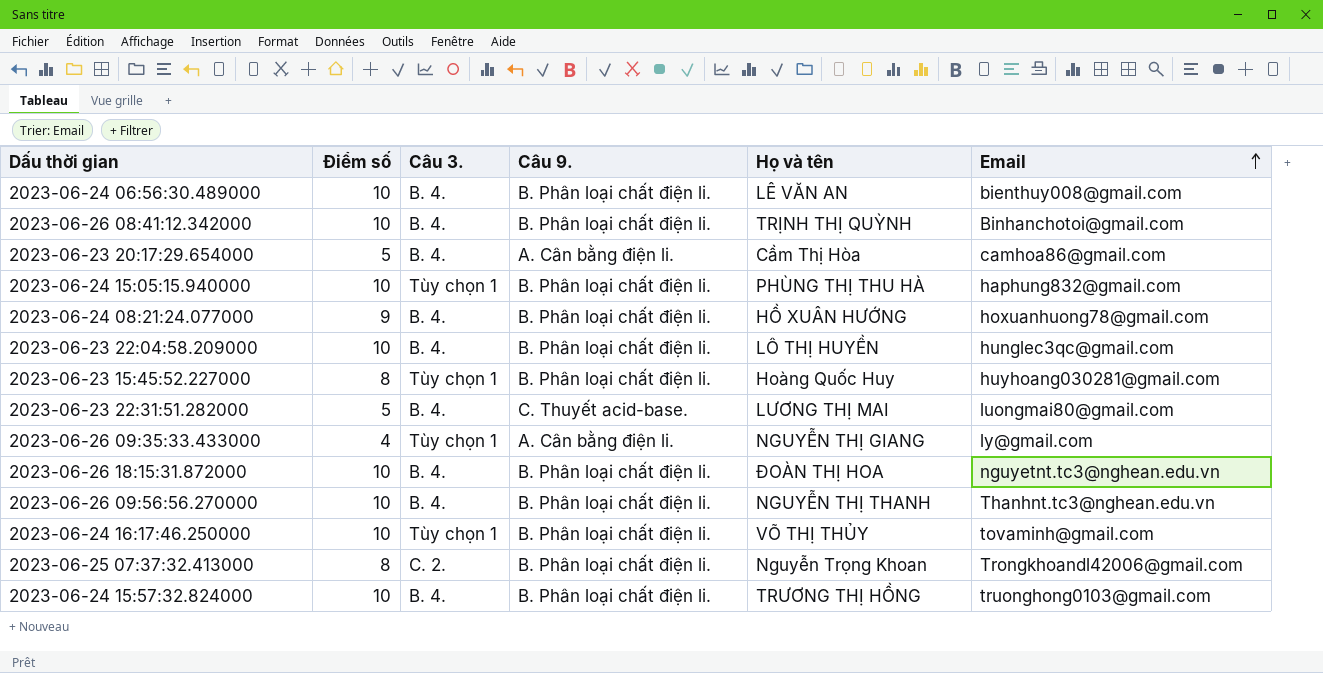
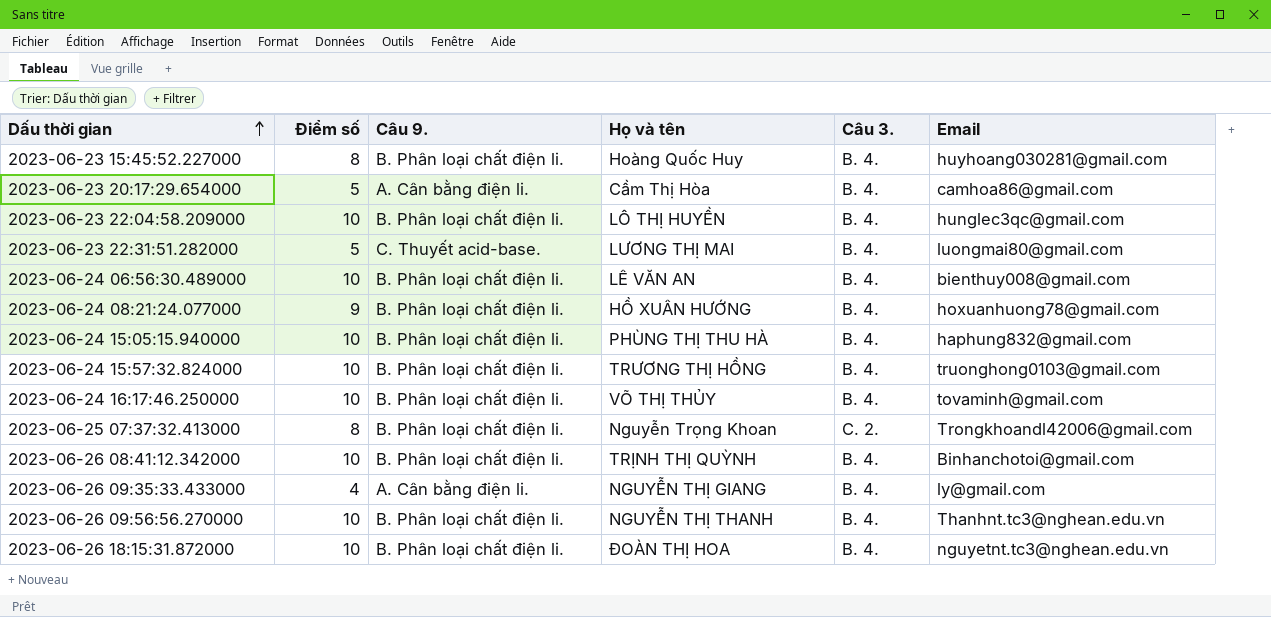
row order: Email ascending -> Dấu thời gian ascending
column Câu 3. | position: 3 -> 5
2023-06-23 15:45:52.227000 | Câu 3.: Tùy chọn 1 -> B. 4.
2023-06-24 15:05:15.940000 | Câu 3.: Tùy chọn 1 -> B. 4.
2023-06-24 16:17:46.250000 | Câu 3.: Tùy chọn 1 -> B. 4.
2023-06-26 09:35:33.433000 | Câu 3.: Tùy chọn 1 -> B. 4.

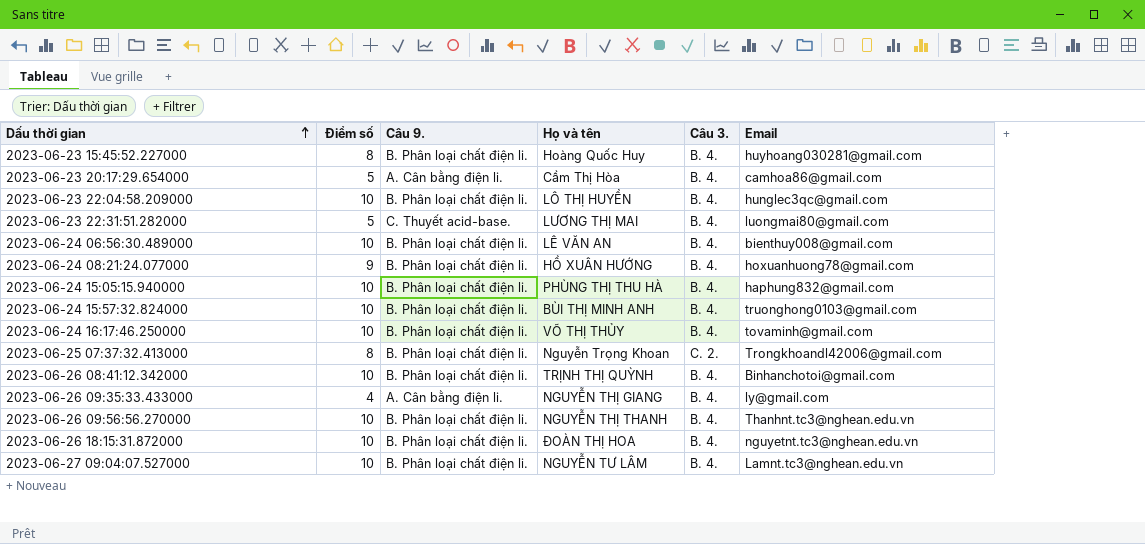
2023-06-24 15:57:32.824000 | Họ và tên: TRƯƠNG THỊ HỒNG -> BÙI THỊ MINH ANH
row 2023-06-27 09:04:07.527000: none -> 10 | B. Phân loại chất điện li. | NGUYỄN TƯ LÂM | B. 4. | Lamnt.tc3@nghean.edu.vn

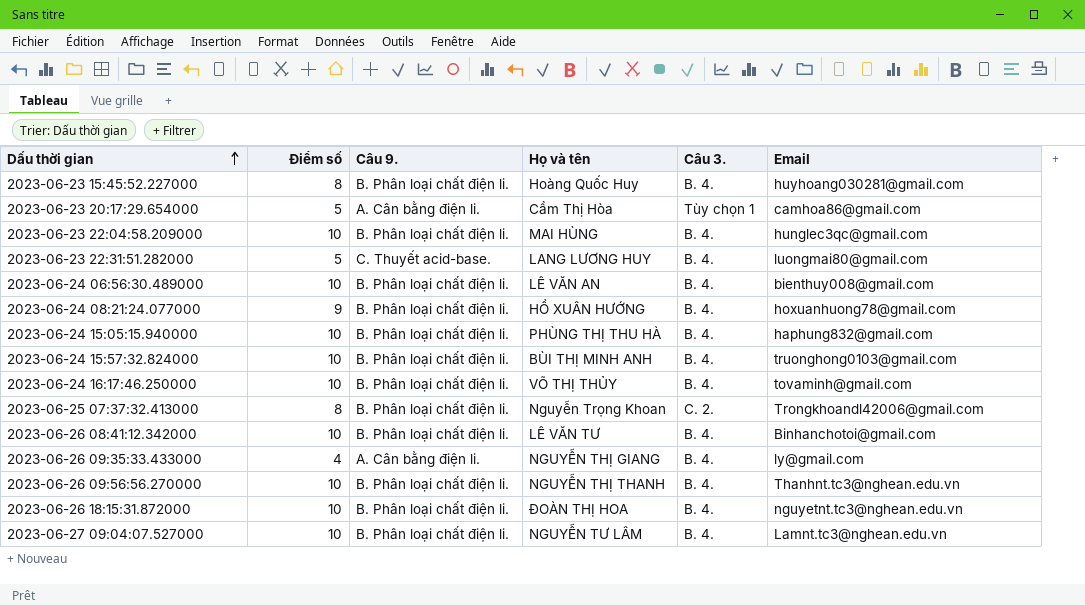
2023-06-23 20:17:29.654000 | Câu 3.: B. 4. -> Tùy chọn 1
2023-06-23 22:04:58.209000 | Họ và tên: LÔ THỊ HUYỀN -> MAI HÙNG
2023-06-23 22:31:51.282000 | Họ và tên: LƯƠNG THỊ MAI -> LANG LƯƠNG HUY
2023-06-26 08:41:12.342000 | Họ và tên: TRỊNH THỊ QUỲNH -> LÊ VĂN TƯ

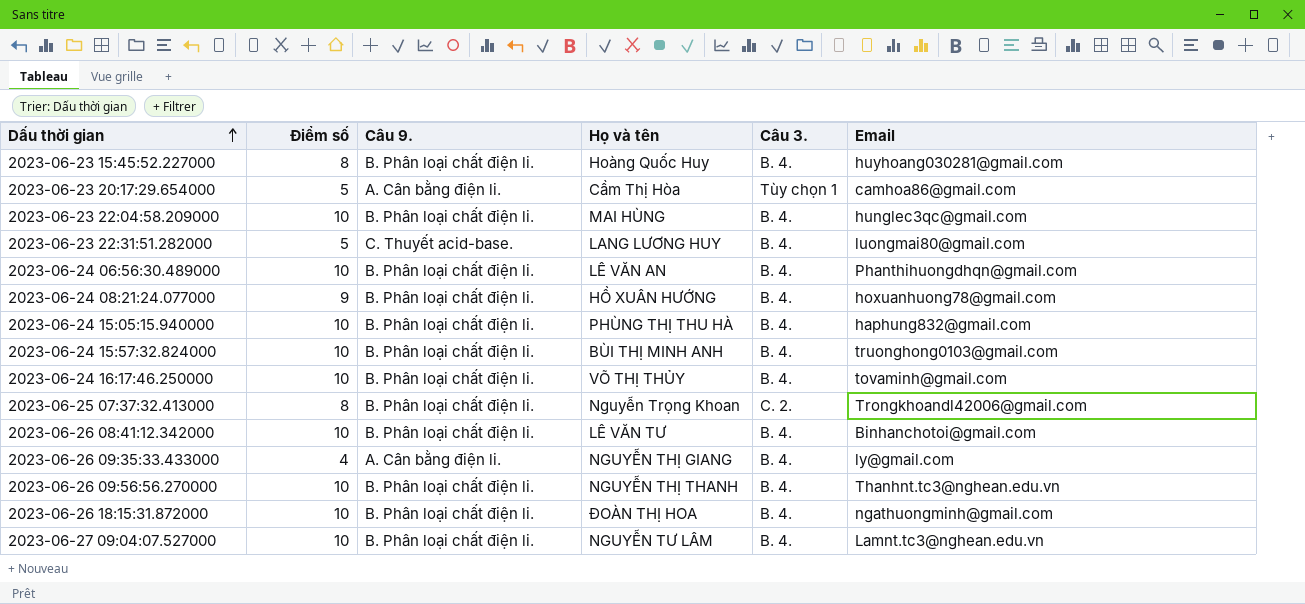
2023-06-24 06:56:30.489000 | Email: bienthuy008@gmail.com -> Phanthihuongdhqn@gmail.com
2023-06-26 18:15:31.872000 | Email: nguyetnt.tc3@nghean.edu.vn -> ngathuongminh@gmail.com

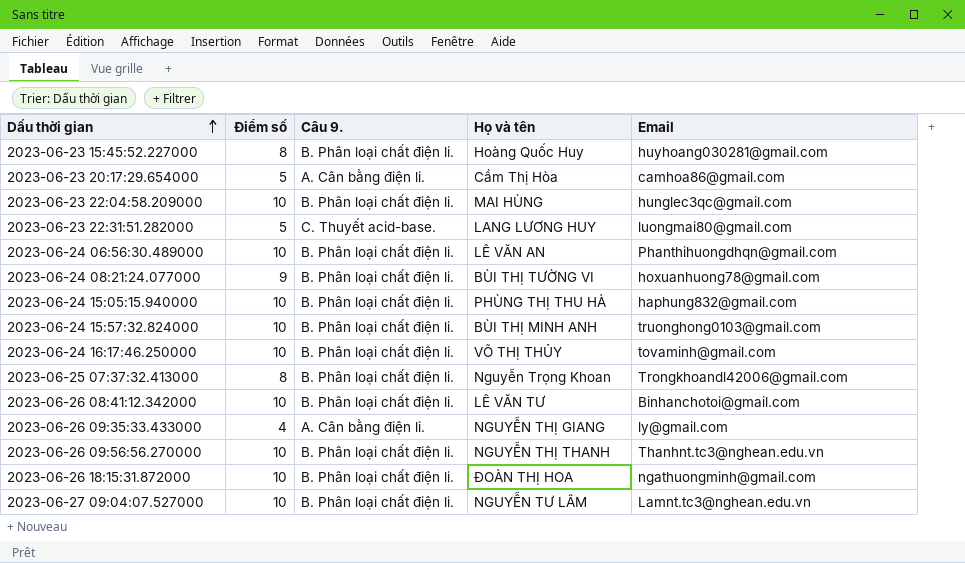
column Câu 3. | position: 5 -> none
2023-06-24 08:21:24.077000 | Họ và tên: HỒ XUÂN HƯỚNG -> BÙI THỊ TƯỜNG VI

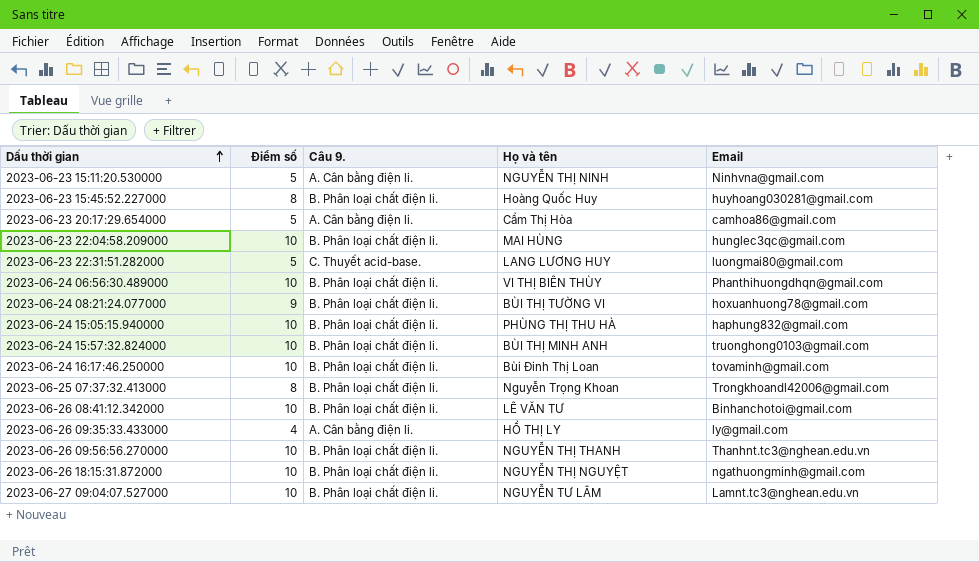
row 2023-06-23 15:11:20.530000: none -> 5 | A. Cân bằng điện li. | NGUYỄN THỊ NINH | Ninhvna@gmail.com
2023-06-24 06:56:30.489000 | Họ và tên: LÊ VĂN AN -> VI THỊ BIÊN THÙY
2023-06-24 16:17:46.250000 | Họ và tên: VÕ THỊ THỦY -> Bùi Đinh Thị Loan
2023-06-26 09:35:33.433000 | Họ và tên: NGUYỄN THỊ GIANG -> HỒ THỊ LY
2023-06-26 18:15:31.872000 | Họ và tên: ĐOÀN THỊ HOA -> NGUYỄN THỊ NGUYỆT

